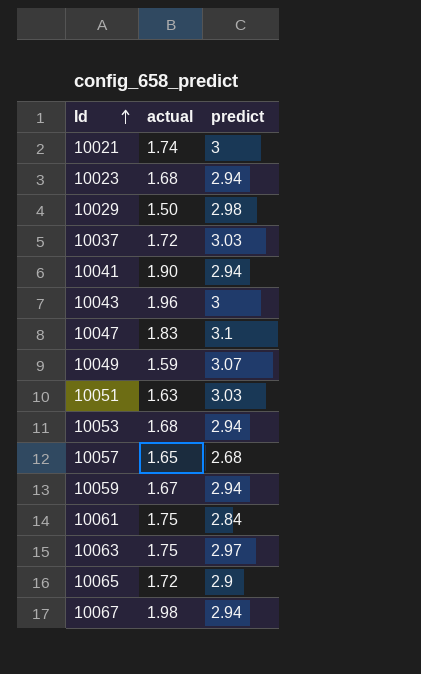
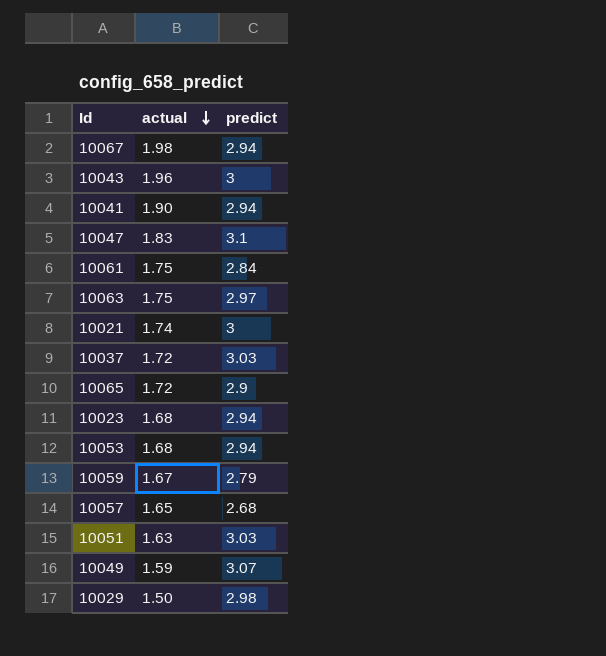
row order: Id ascending -> actual descending
10059 | predict: 2.94 -> 2.79

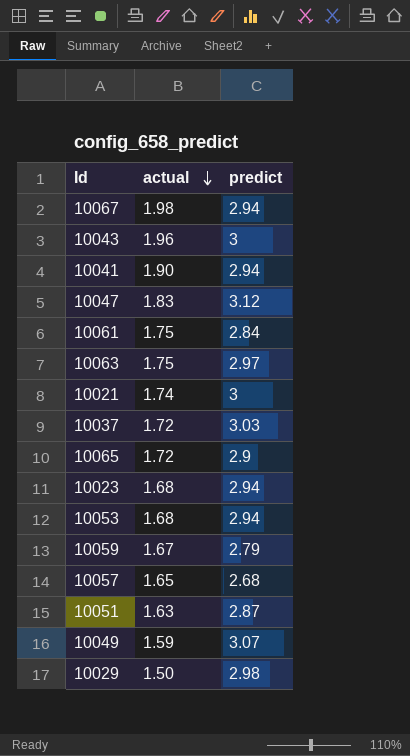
10047 | predict: 3.1 -> 3.12
10051 | predict: 3.03 -> 2.87

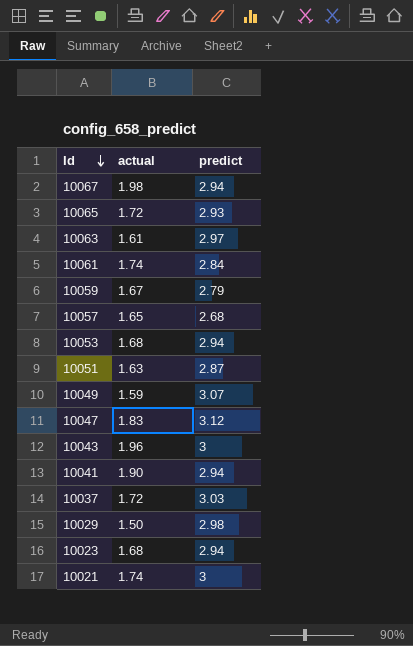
row order: actual descending -> Id descending
10065 | predict: 2.9 -> 2.93
10063 | actual: 1.75 -> 1.61
10061 | actual: 1.75 -> 1.74

